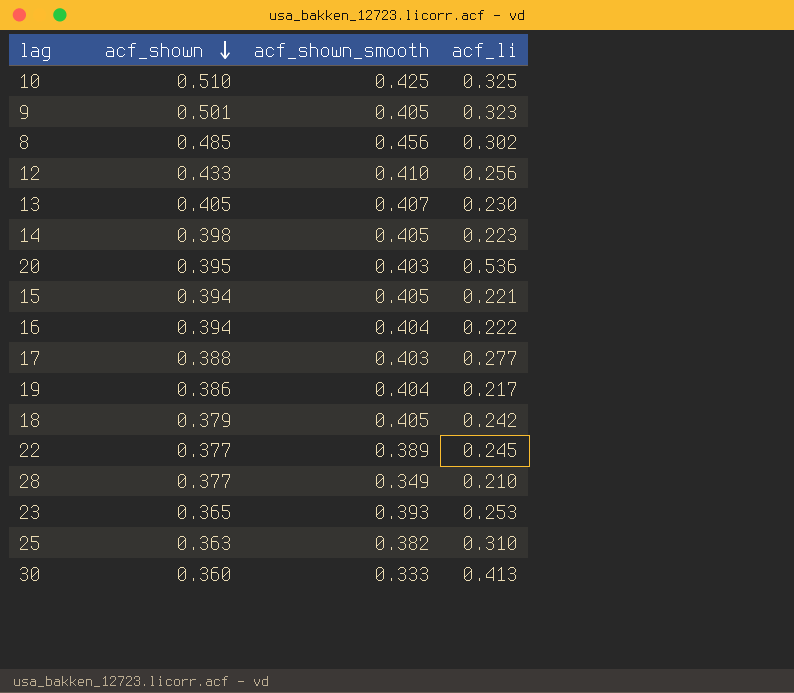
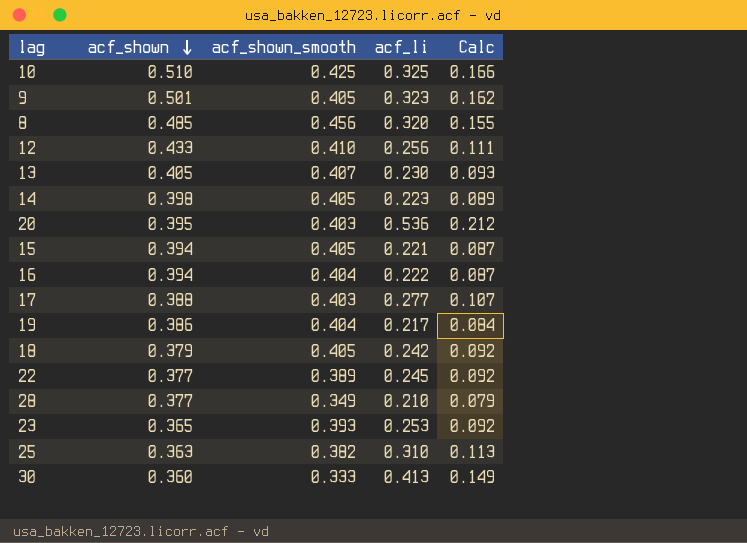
column Calc | formula: none -> [acf_shown] * [acf_li]
8 | acf_li: 0.302 -> 0.320

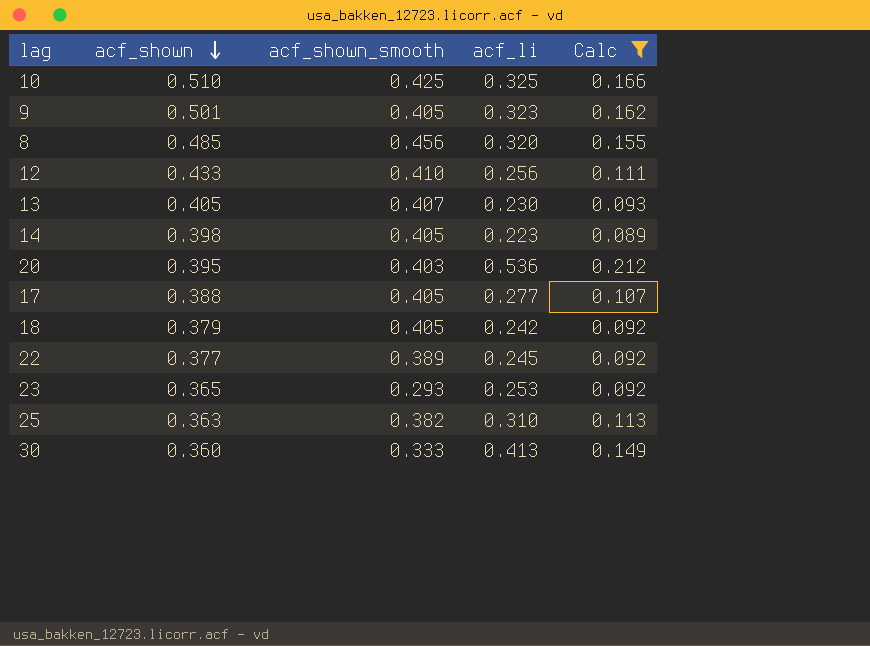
filter: none -> Calc >= 0.089
17 | acf_shown_smooth: 0.403 -> 0.405
23 | acf_shown_smooth: 0.393 -> 0.293

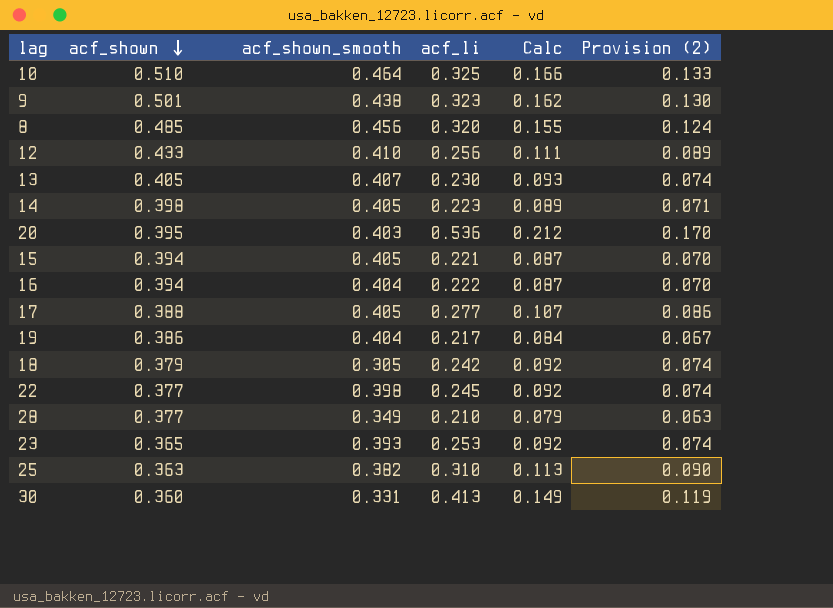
filter: Calc >= 0.089 -> none
column Provision (2) | formula: none -> [Calc] * 0.8
10 | acf_shown_smooth: 0.425 -> 0.464
9 | acf_shown_smooth: 0.405 -> 0.438
18 | acf_shown_smooth: 0.405 -> 0.305
22 | acf_shown_smooth: 0.389 -> 0.398
23 | acf_shown_smooth: 0.293 -> 0.393
30 | acf_shown_smooth: 0.333 -> 0.331

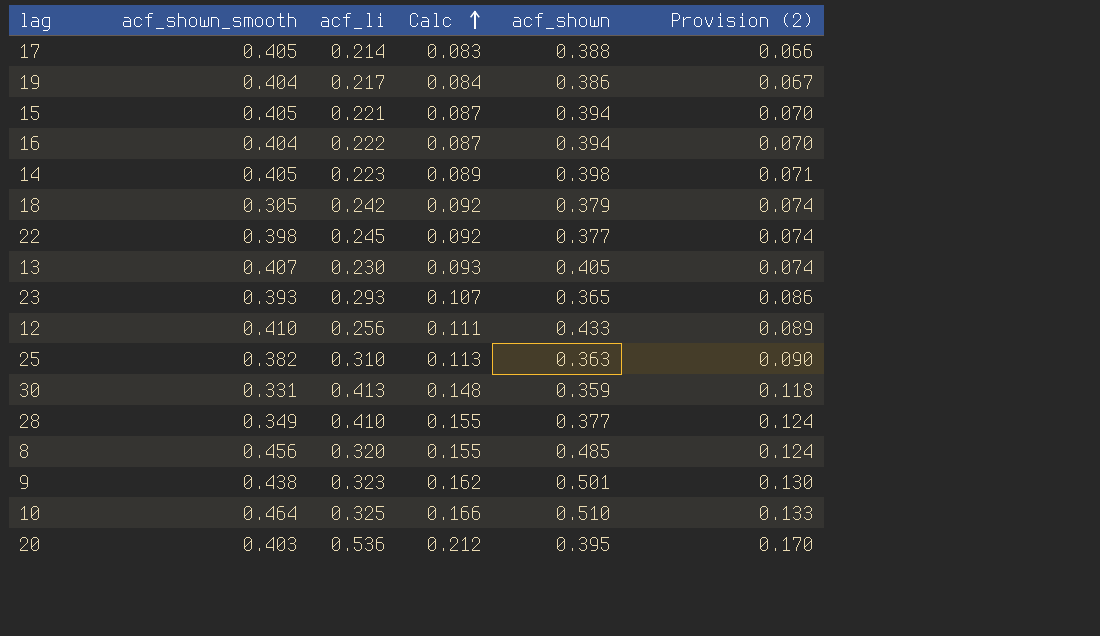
row order: acf_shown descending -> Calc ascending
column acf_shown | position: 2 -> 5
17 | acf_li: 0.277 -> 0.214
17 | Calc: 0.107 -> 0.083
17 | Provision (2): 0.086 -> 0.066
23 | acf_li: 0.253 -> 0.293
23 | Calc: 0.092 -> 0.107
23 | Provision (2): 0.074 -> 0.086
30 | Calc: 0.149 -> 0.148
30 | acf_shown: 0.360 -> 0.359
30 | Provision (2): 0.119 -> 0.118
28 | acf_li: 0.210 -> 0.410
28 | Calc: 0.079 -> 0.155
28 | Provision (2): 0.063 -> 0.124

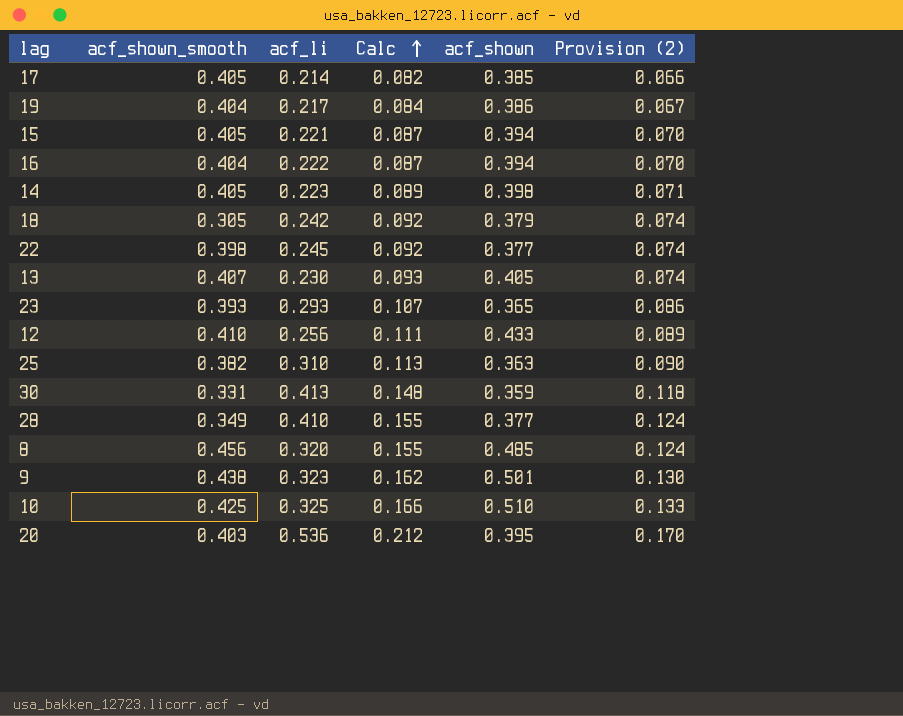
17 | Calc: 0.083 -> 0.082
17 | acf_shown: 0.388 -> 0.385
10 | acf_shown_smooth: 0.464 -> 0.425

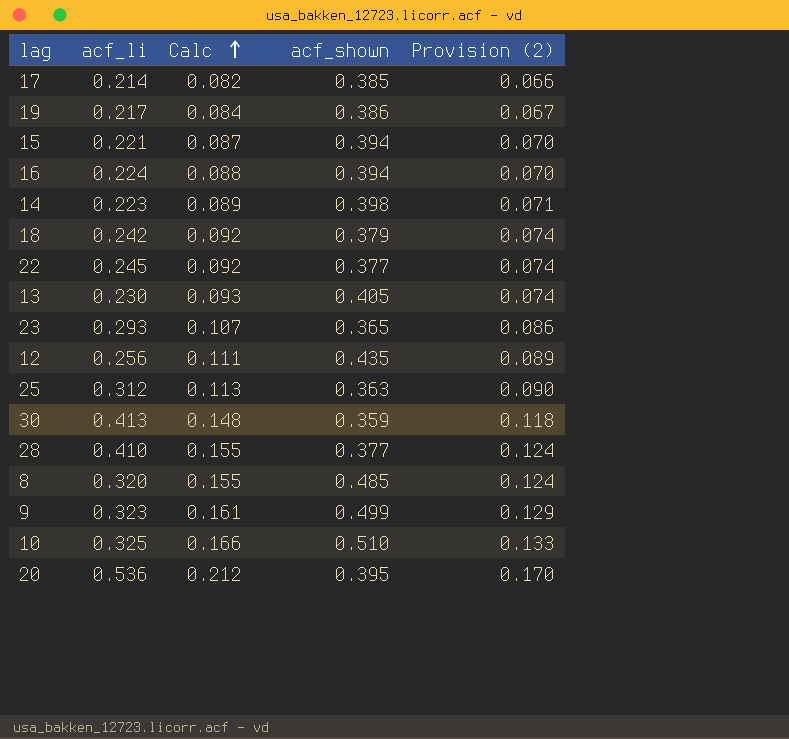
column acf_shown_smooth | position: 2 -> none
16 | acf_li: 0.222 -> 0.224
16 | Calc: 0.087 -> 0.088
12 | acf_shown: 0.433 -> 0.435
25 | acf_li: 0.310 -> 0.312
9 | Calc: 0.162 -> 0.161
9 | acf_shown: 0.501 -> 0.499
9 | Provision (2): 0.130 -> 0.129

